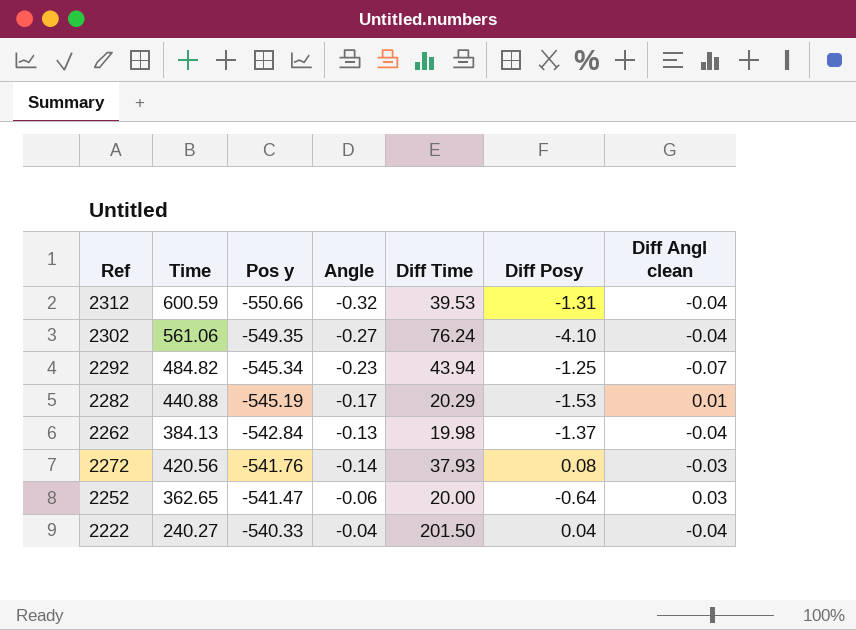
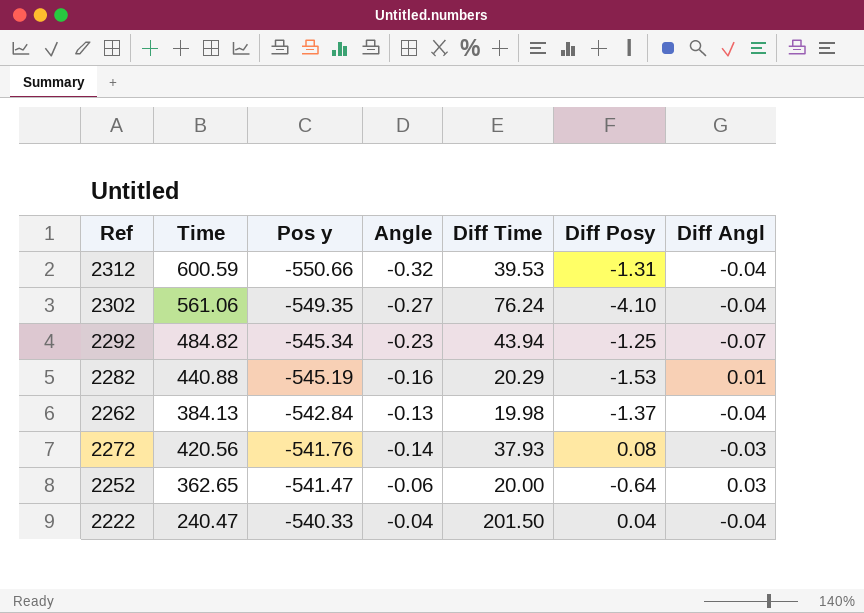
column name: Diff Angl clean -> Diff Angl
2282 | Angle: -0.17 -> -0.16
2222 | Time: 240.27 -> 240.47

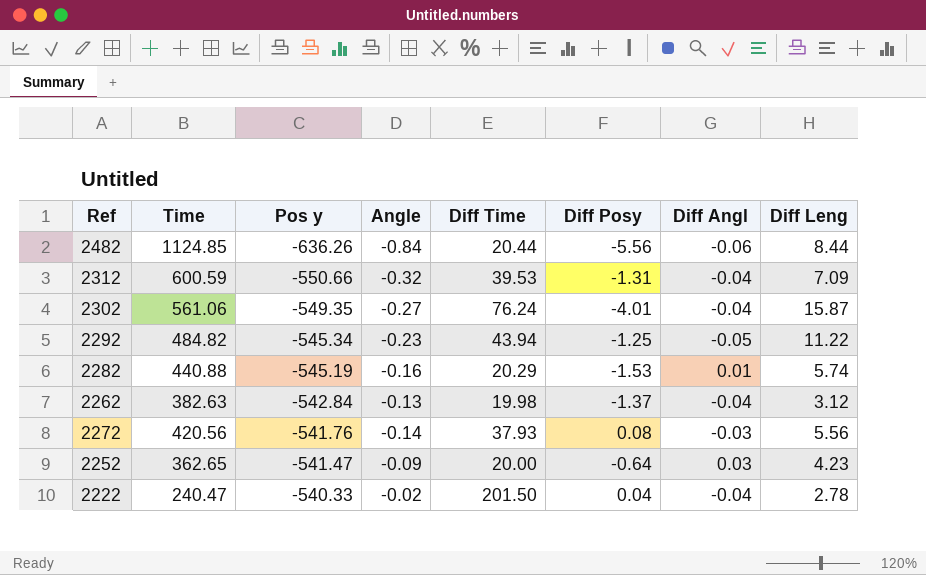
column Diff Leng | position: none -> 8
row 2482: none -> 1124.85 | -636.26 | -0.84 | 20.44 | -5.56 | -0.06 | 8.44
2302 | Diff Posy: -4.10 -> -4.01
2292 | Diff Angl: -0.07 -> -0.05
2262 | Time: 384.13 -> 382.63
2252 | Angle: -0.06 -> -0.09
2222 | Angle: -0.04 -> -0.02

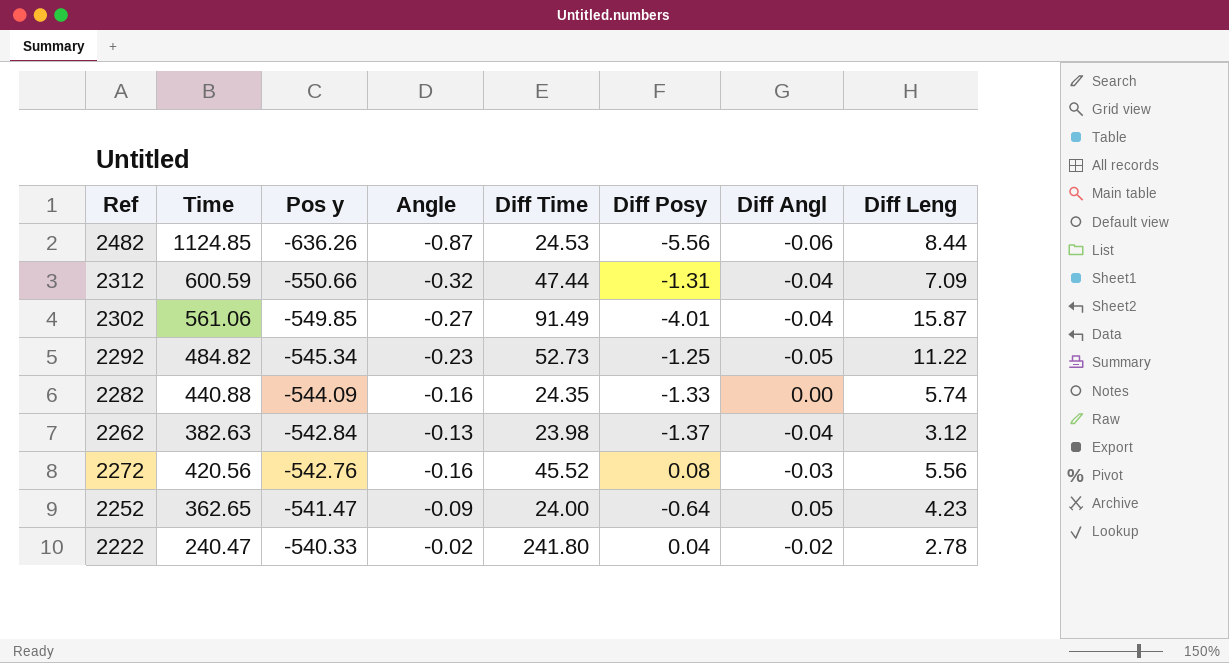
2482 | Angle: -0.84 -> -0.87
2482 | Diff Time: 20.44 -> 24.53
2312 | Diff Time: 39.53 -> 47.44
2302 | Pos y: -549.35 -> -549.85
2302 | Diff Time: 76.24 -> 91.49
2292 | Diff Time: 43.94 -> 52.73
2282 | Pos y: -545.19 -> -544.09
2282 | Diff Time: 20.29 -> 24.35
2282 | Diff Posy: -1.53 -> -1.33
2282 | Diff Angl: 0.01 -> 0.00
2262 | Diff Time: 19.98 -> 23.98
2272 | Pos y: -541.76 -> -542.76
2272 | Angle: -0.14 -> -0.16
2272 | Diff Time: 37.93 -> 45.52
2252 | Diff Time: 20.00 -> 24.00
2252 | Diff Angl: 0.03 -> 0.05
2222 | Diff Time: 201.50 -> 241.80
2222 | Diff Angl: -0.04 -> -0.02

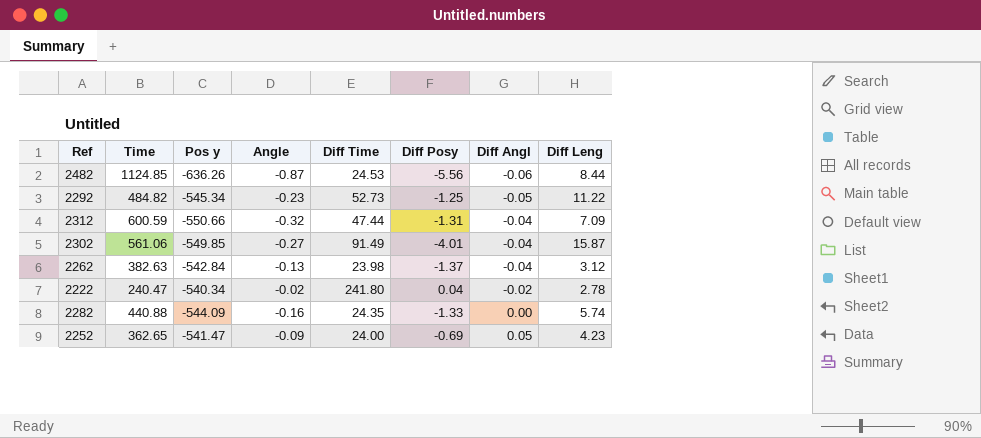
row order: Pos y ascending -> Diff Angl ascending
row 2272: 420.56 | -542.76 | -0.16 | 45.52 | 0.08 | -0.03 | 5.56 -> none
2222 | Pos y: -540.33 -> -540.34
2252 | Diff Posy: -0.64 -> -0.69

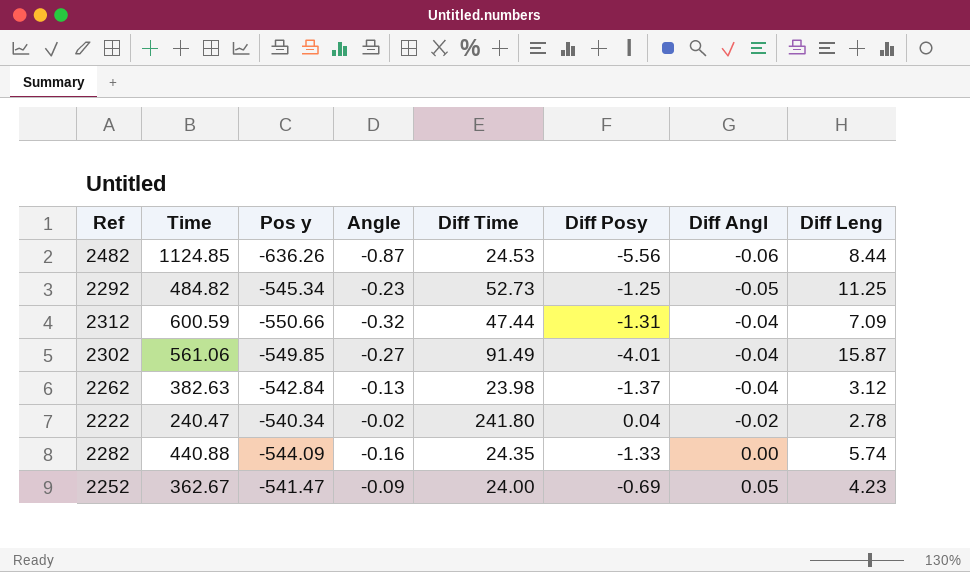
2292 | Diff Leng: 11.22 -> 11.25
2252 | Time: 362.65 -> 362.67

